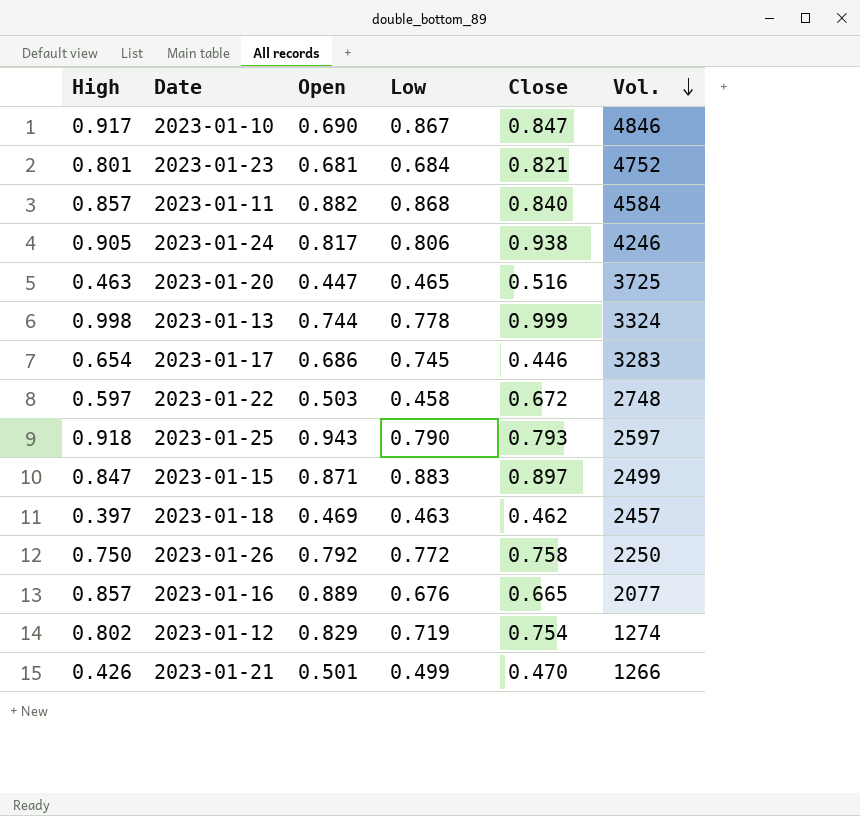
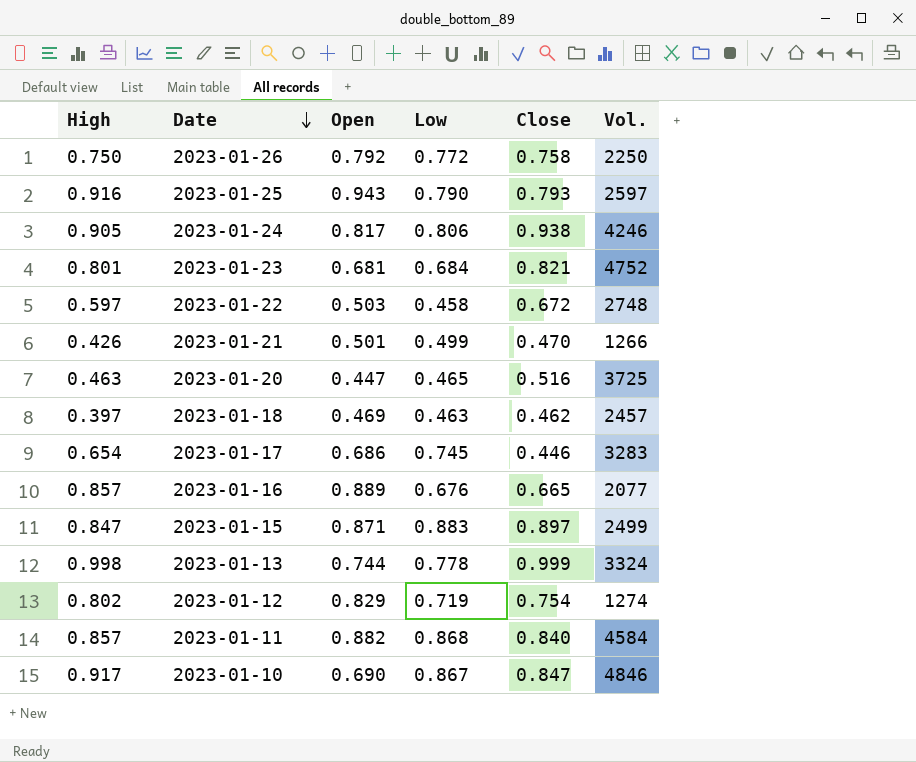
row order: Vol. descending -> Date descending
2023-01-25 | High: 0.918 -> 0.916

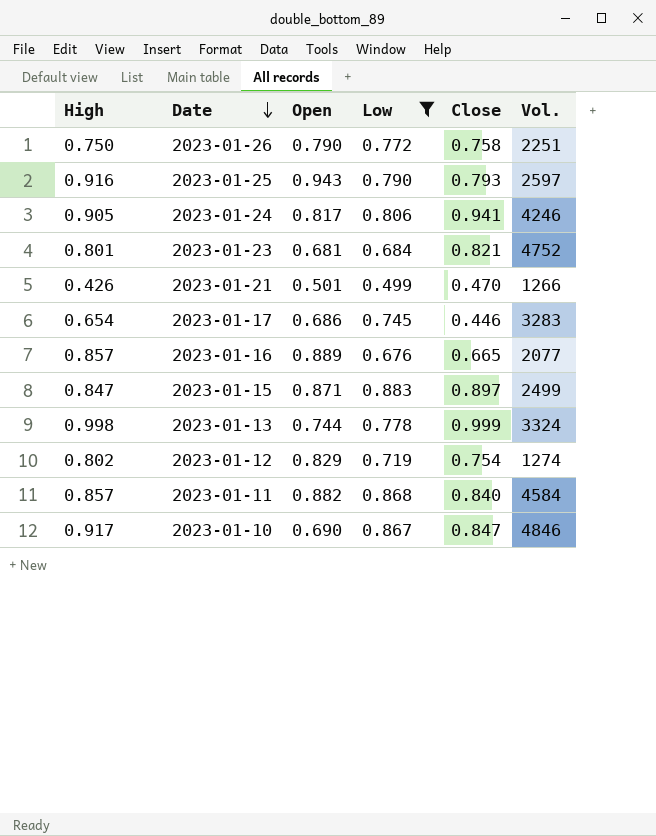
filter: none -> Low >= 0.499
2023-01-26 | Open: 0.792 -> 0.790
2023-01-26 | Vol.: 2250 -> 2251
2023-01-24 | Close: 0.938 -> 0.941

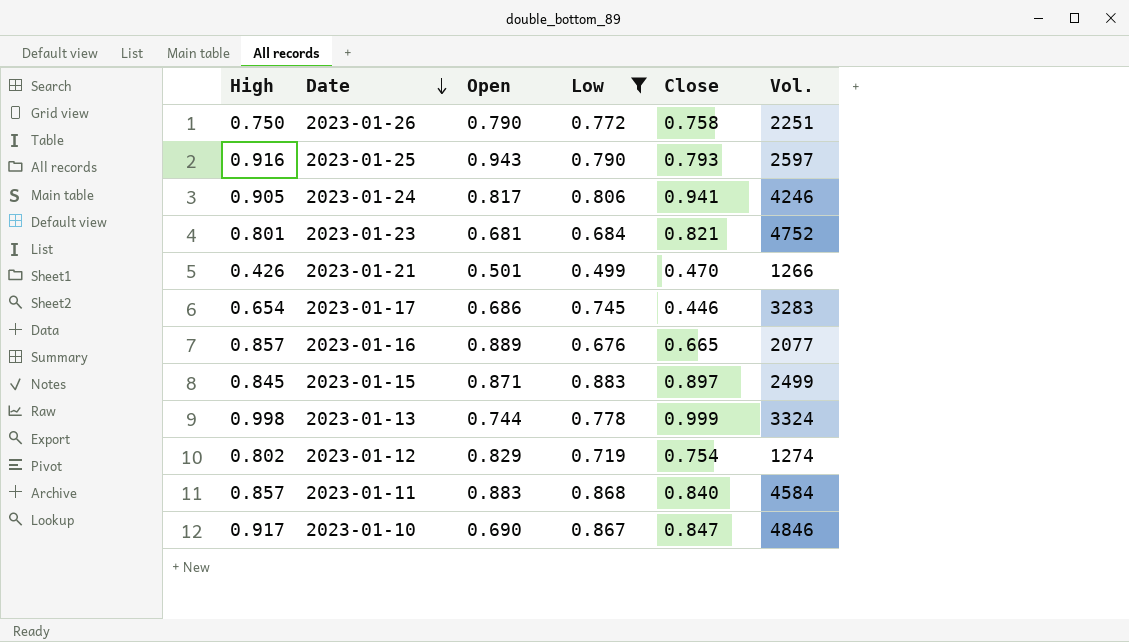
2023-01-15 | High: 0.847 -> 0.845
2023-01-11 | Open: 0.882 -> 0.883

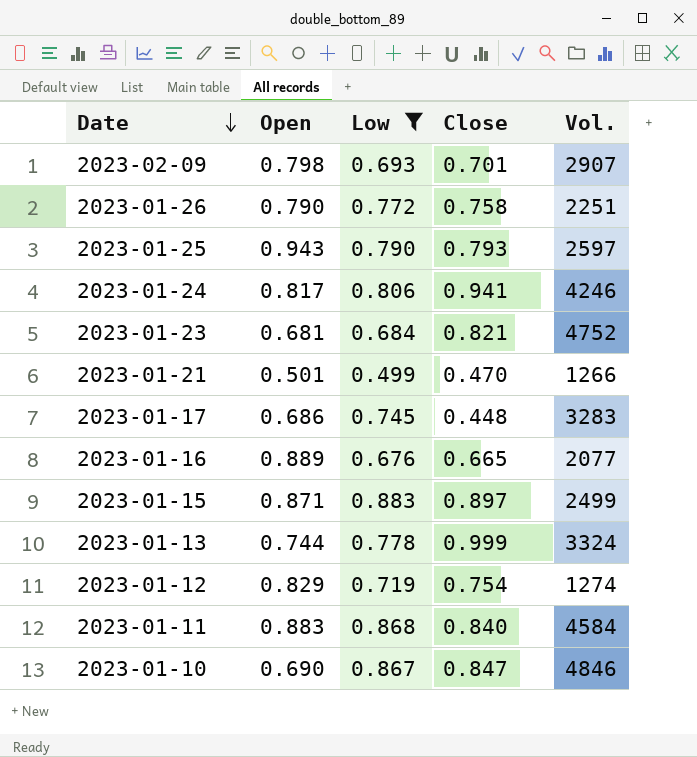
column High | position: 1 -> none
row 2023-02-09: none -> 0.798 | 0.693 | 0.701 | 2907
2023-01-17 | Close: 0.446 -> 0.448

